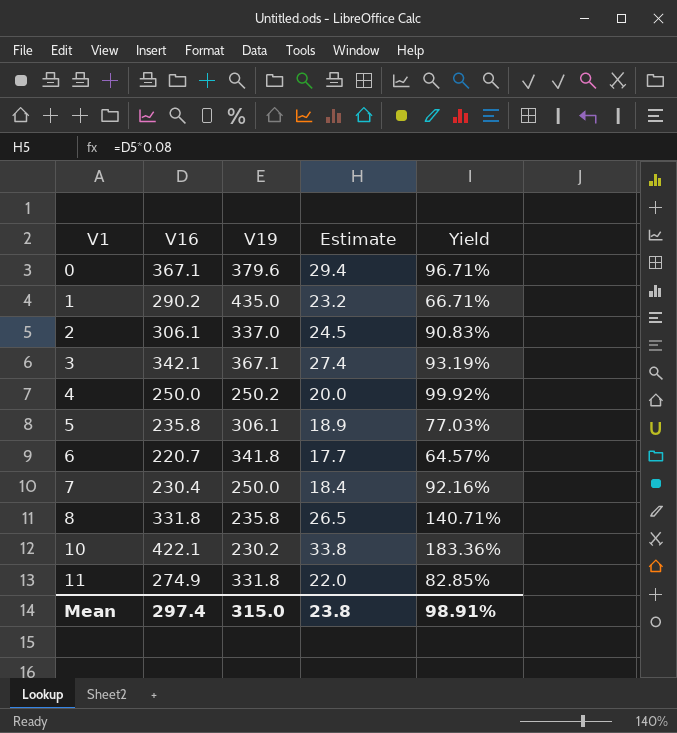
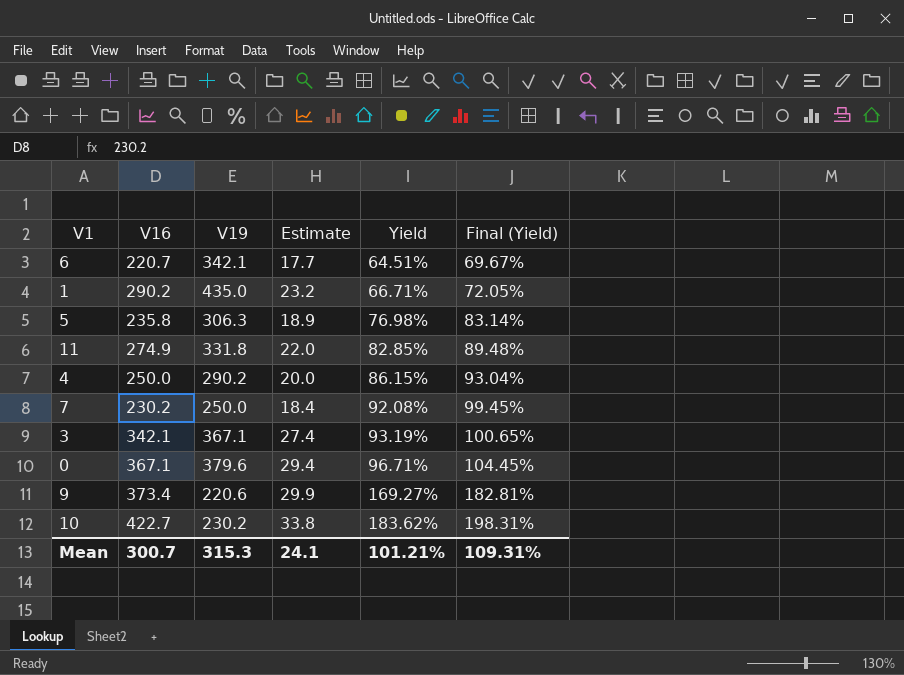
row order: V1 ascending -> Yield ascending
column Final (Yield) | formula: none -> [Yield] * 1.08
row 2: 306.1 | 337.0 | 24.5 | 90.83% -> none
row 8: 331.8 | 235.8 | 26.5 | 140.71% -> none
6 | V19: 341.8 -> 342.1
6 | Yield: 64.57% -> 64.51%
5 | V19: 306.1 -> 306.3
5 | Yield: 77.03% -> 76.98%
4 | V19: 250.2 -> 290.2
4 | Yield: 99.92% -> 86.15%
7 | V16: 230.4 -> 230.2
7 | Yield: 92.16% -> 92.08%
row 9: none -> 373.4 | 220.6 | 29.9 | 169.27% | 182.81%
10 | V16: 422.1 -> 422.7
10 | Yield: 183.36% -> 183.62%
Mean | V16: 297.4 -> 300.7
Mean | V19: 315.0 -> 315.3
Mean | Estimate: 23.8 -> 24.1
Mean | Yield: 98.91% -> 101.21%

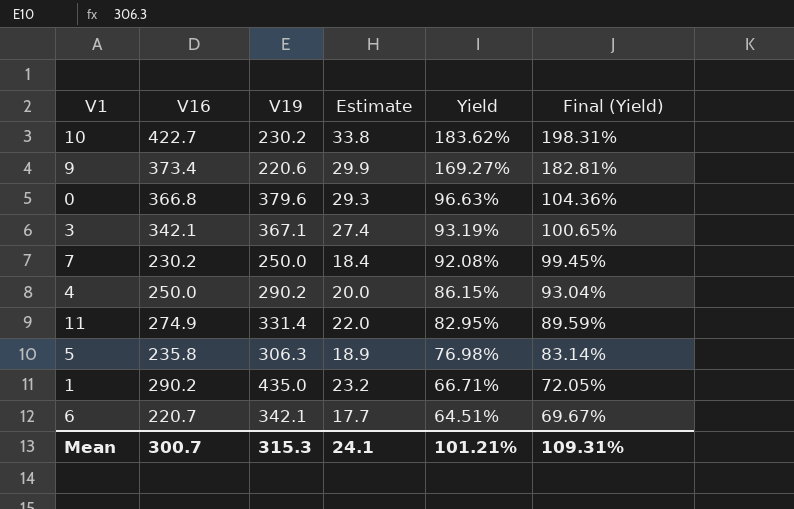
row order: Yield ascending -> Yield descending
0 | V16: 367.1 -> 366.8
0 | Estimate: 29.4 -> 29.3
0 | Yield: 96.71% -> 96.63%
0 | Final (Yield): 104.45% -> 104.36%
11 | V19: 331.8 -> 331.4
11 | Yield: 82.85% -> 82.95%
11 | Final (Yield): 89.48% -> 89.59%

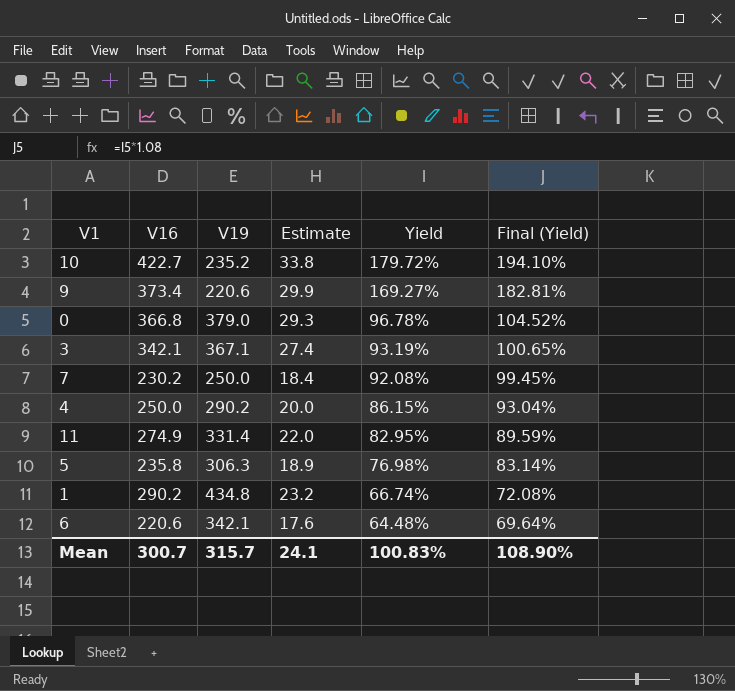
10 | V19: 230.2 -> 235.2
10 | Yield: 183.62% -> 179.72%
10 | Final (Yield): 198.31% -> 194.10%
0 | V19: 379.6 -> 379.0
0 | Yield: 96.63% -> 96.78%
0 | Final (Yield): 104.36% -> 104.52%
1 | V19: 435.0 -> 434.8
1 | Yield: 66.71% -> 66.74%
1 | Final (Yield): 72.05% -> 72.08%
6 | V16: 220.7 -> 220.6
6 | Estimate: 17.7 -> 17.6
6 | Yield: 64.51% -> 64.48%
6 | Final (Yield): 69.67% -> 69.64%
Mean | V19: 315.3 -> 315.7
Mean | Yield: 101.21% -> 100.83%
Mean | Final (Yield): 109.31% -> 108.90%

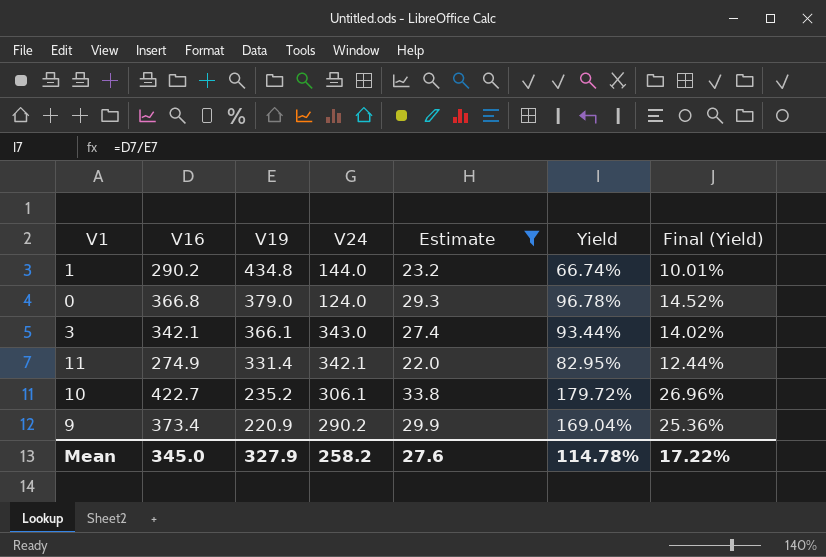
filter: none -> Estimate >= 22.0
row order: Yield descending -> V19 descending
column V24 | position: none -> 4
column Final (Yield) | formula: [Yield] * 1.08 -> [Yield] * 0.15
3 | V19: 367.1 -> 366.1
3 | Yield: 93.19% -> 93.44%
9 | V19: 220.6 -> 220.9
9 | Yield: 169.27% -> 169.04%
Mean | V16: 300.7 -> 345.0
Mean | V19: 315.7 -> 327.9
Mean | Estimate: 24.1 -> 27.6
Mean | Yield: 100.83% -> 114.78%
Mean | Final (Yield): 108.90% -> 17.22%

